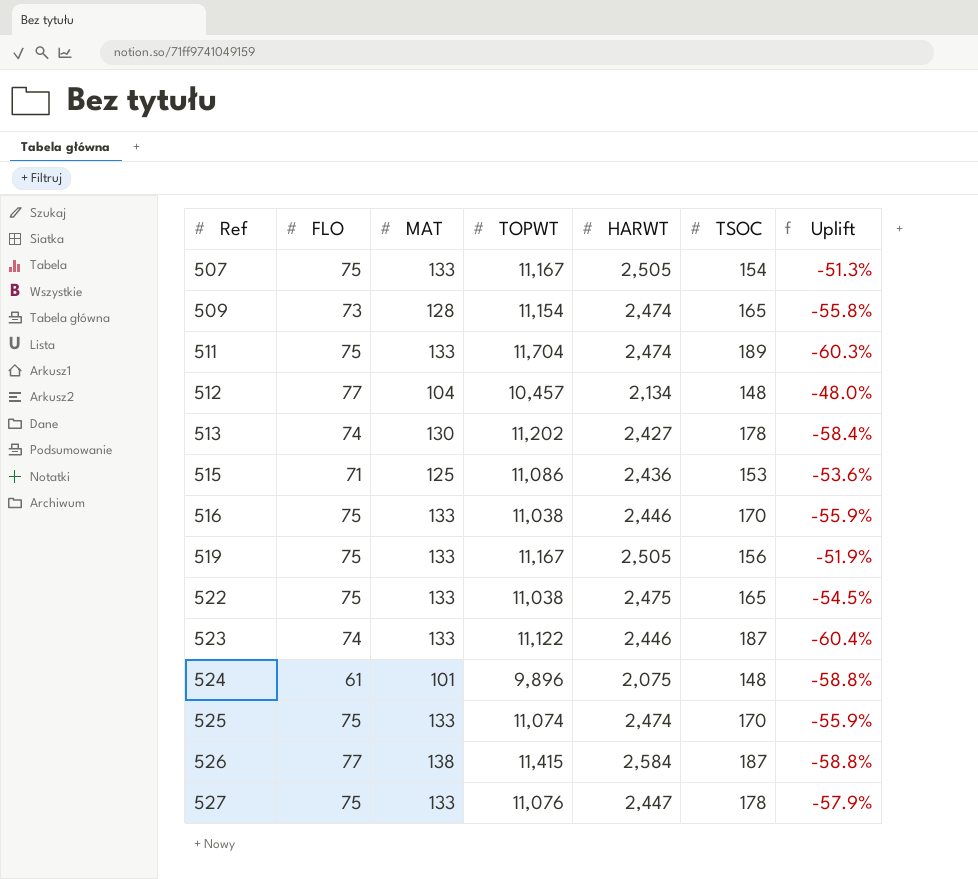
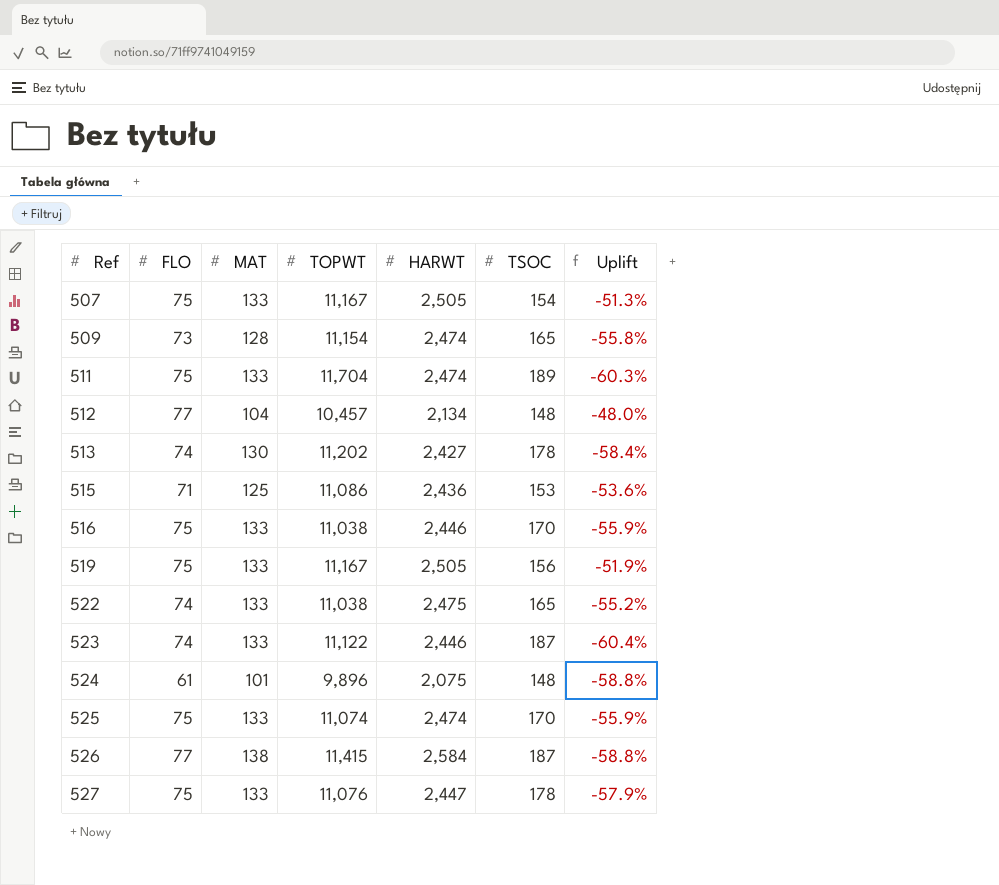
522 | FLO: 75 -> 74
522 | Uplift: -54.5% -> -55.2%

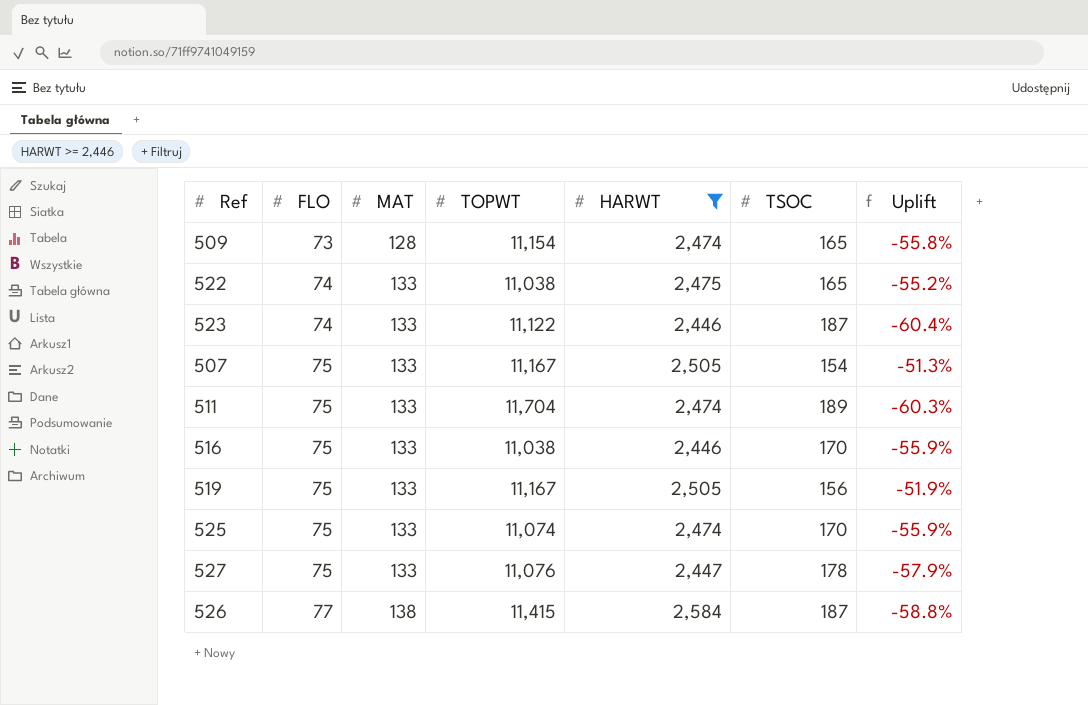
filter: none -> HARWT >= 2,446
row order: Ref ascending -> FLO ascending

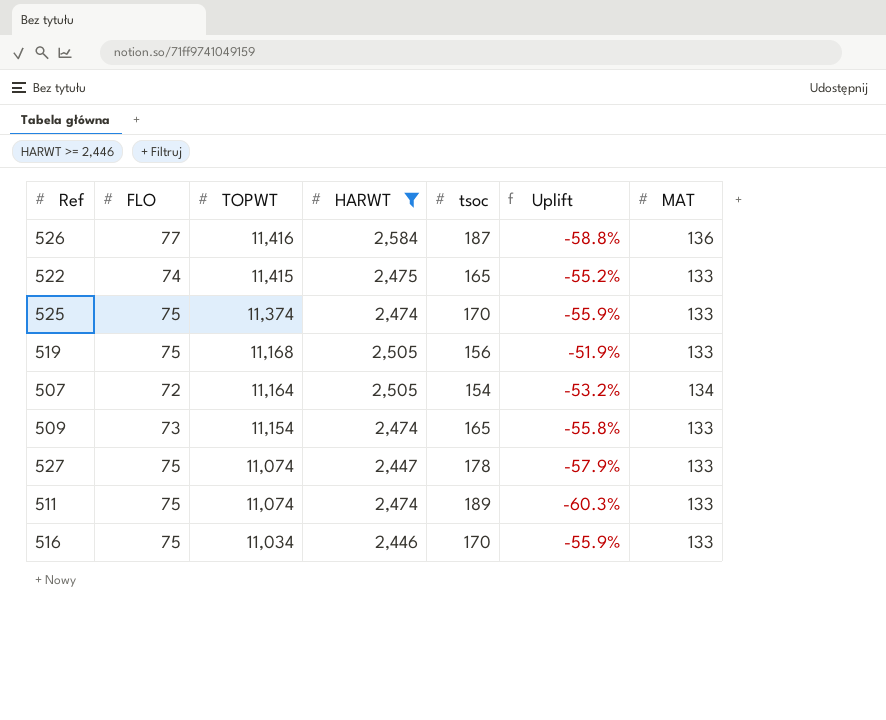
row order: FLO ascending -> TOPWT descending
column name: TSOC -> tsoc
column MAT | position: 3 -> 7
row 523: 74 | 133 | 11,122 | 2,446 | 187 | -60.4% -> none
526 | TOPWT: 11,415 -> 11,416
526 | MAT: 138 -> 136
522 | TOPWT: 11,038 -> 11,415
525 | TOPWT: 11,074 -> 11,374
519 | TOPWT: 11,167 -> 11,168
507 | FLO: 75 -> 72
507 | TOPWT: 11,167 -> 11,164
507 | Uplift: -51.3% -> -53.2%
507 | MAT: 133 -> 134
509 | MAT: 128 -> 133
527 | TOPWT: 11,076 -> 11,074
511 | TOPWT: 11,704 -> 11,074
516 | TOPWT: 11,038 -> 11,034

